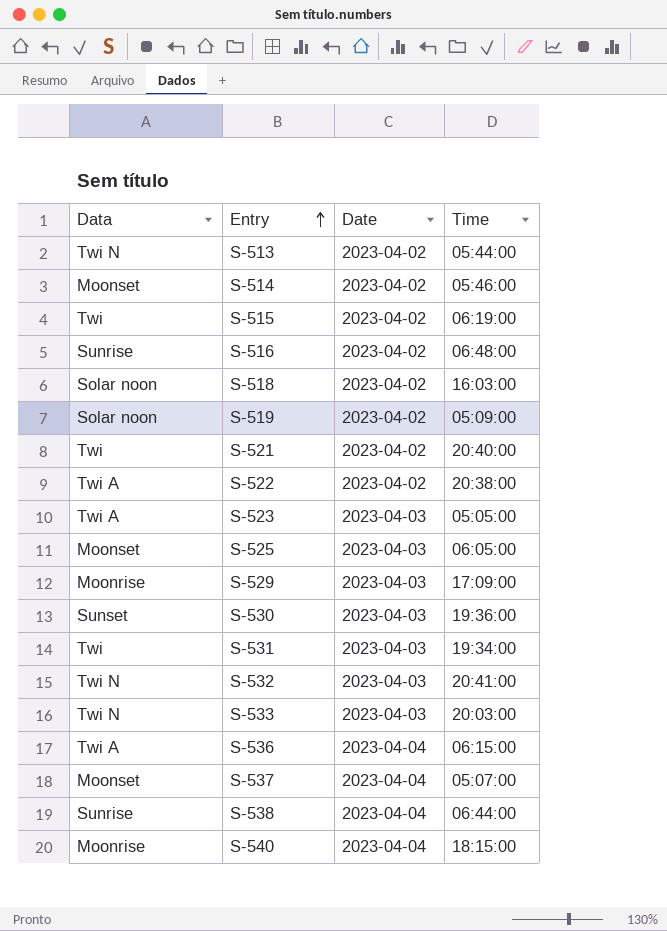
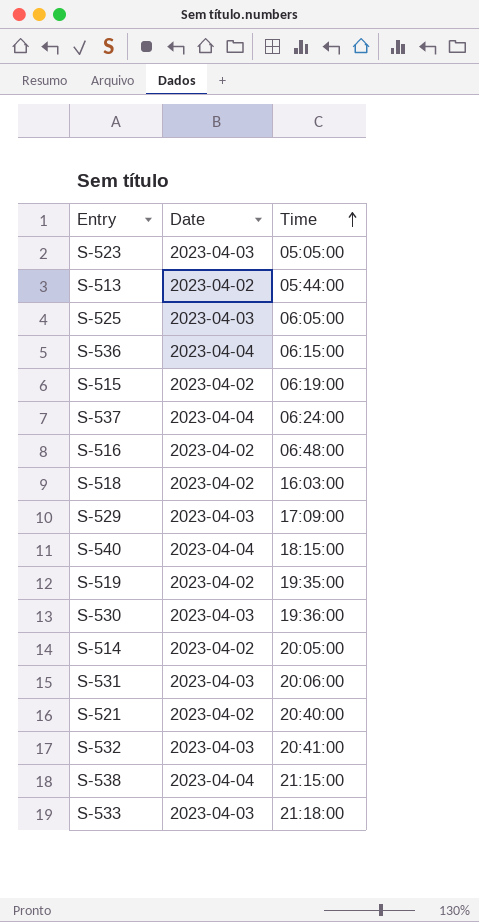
row order: Entry ascending -> Time ascending
column Data | position: 1 -> none
row S-522: Twi A | 2023-04-02 | 20:38:00 -> none
S-537 | Time: 05:07:00 -> 06:24:00
S-519 | Time: 05:09:00 -> 19:35:00
S-514 | Time: 05:46:00 -> 20:05:00
S-531 | Time: 19:34:00 -> 20:06:00
S-538 | Time: 06:44:00 -> 21:15:00
S-533 | Time: 20:03:00 -> 21:18:00

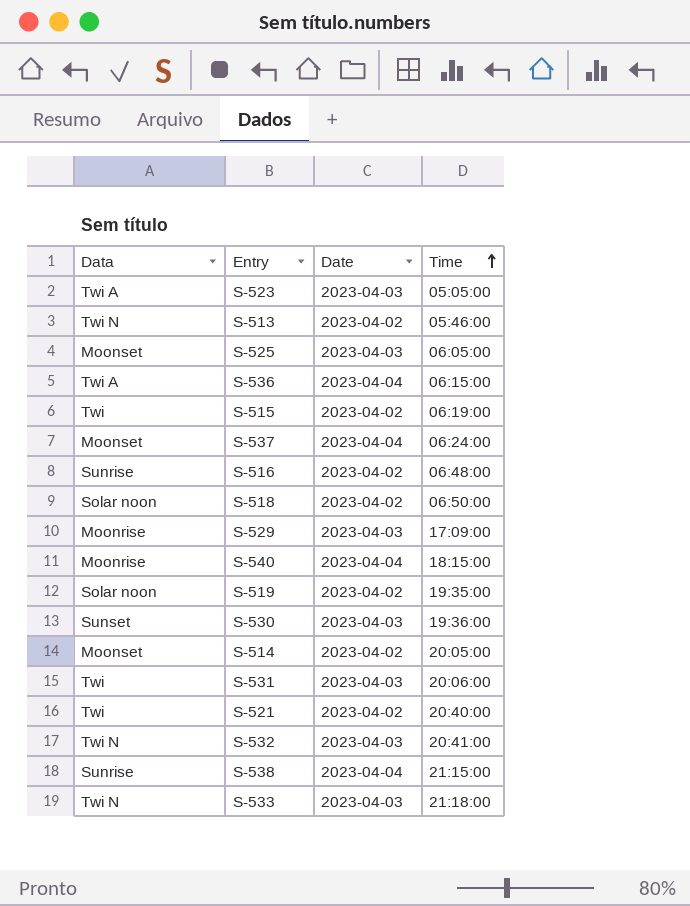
column Data | position: none -> 1
S-513 | Time: 05:44:00 -> 05:46:00
S-518 | Time: 16:03:00 -> 06:50:00

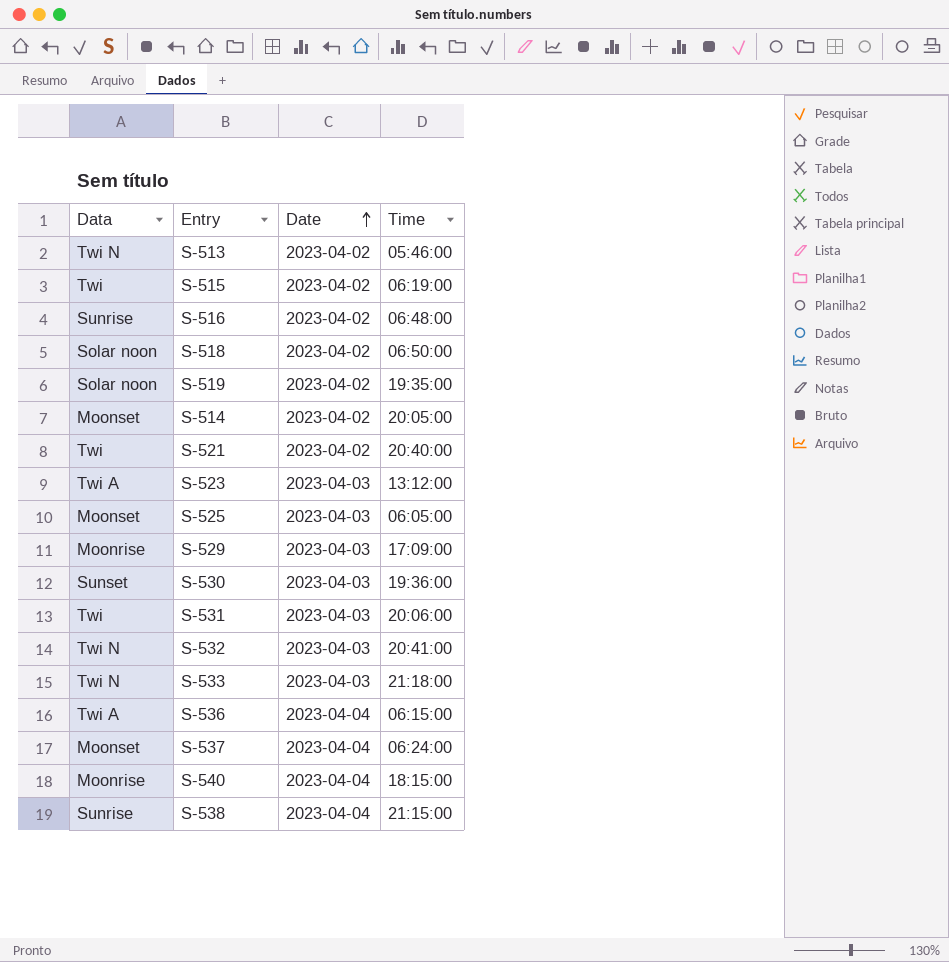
row order: Time ascending -> Date ascending
S-523 | Time: 05:05:00 -> 13:12:00

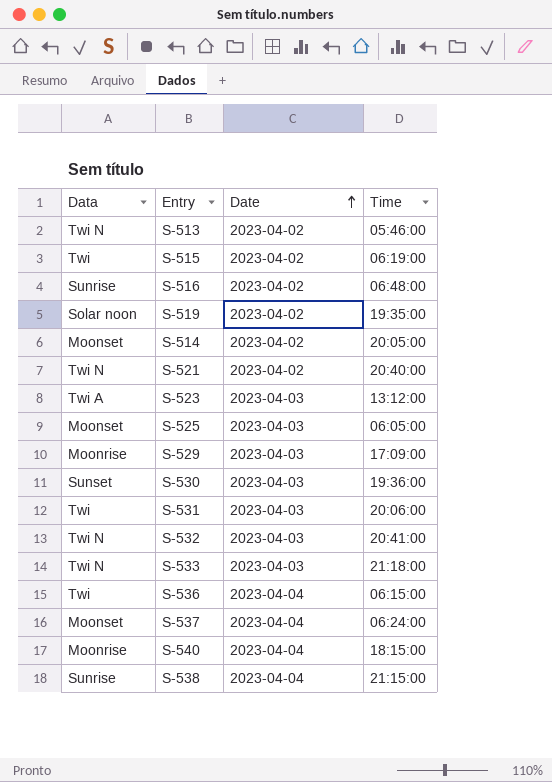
row S-518: Solar noon | 2023-04-02 | 06:50:00 -> none
S-521 | Data: Twi -> Twi N
S-536 | Data: Twi A -> Twi

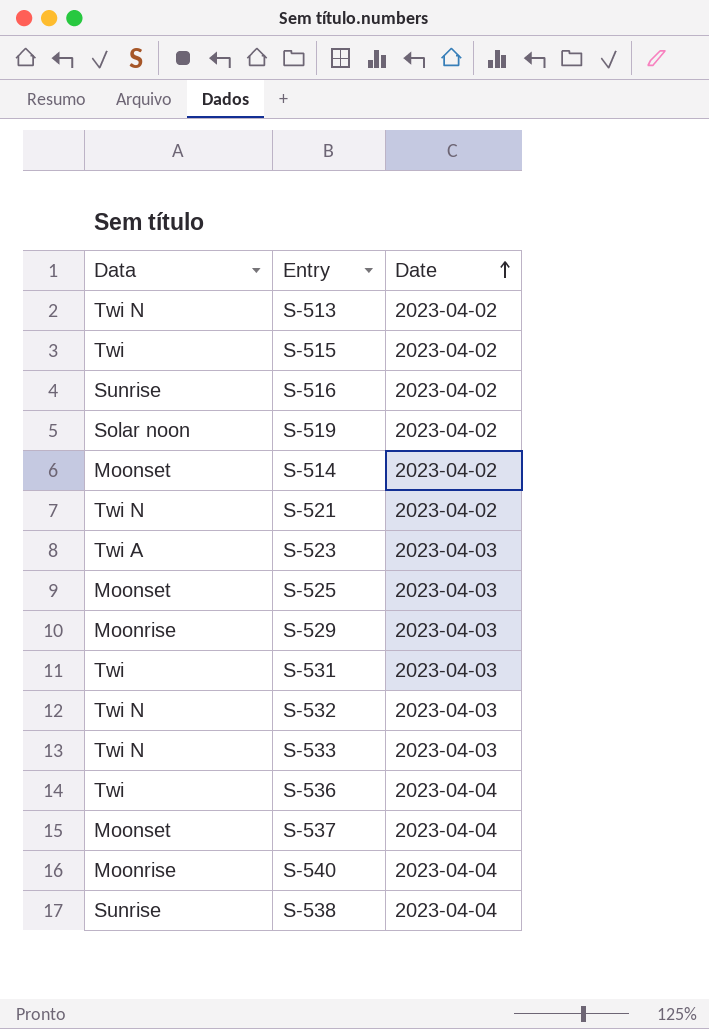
column Time | position: 4 -> none
row S-530: Sunset | 2023-04-03 | 19:36:00 -> none

